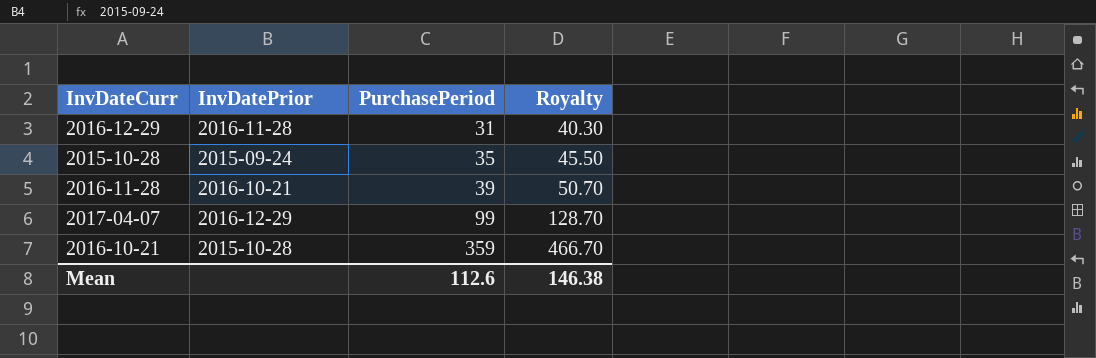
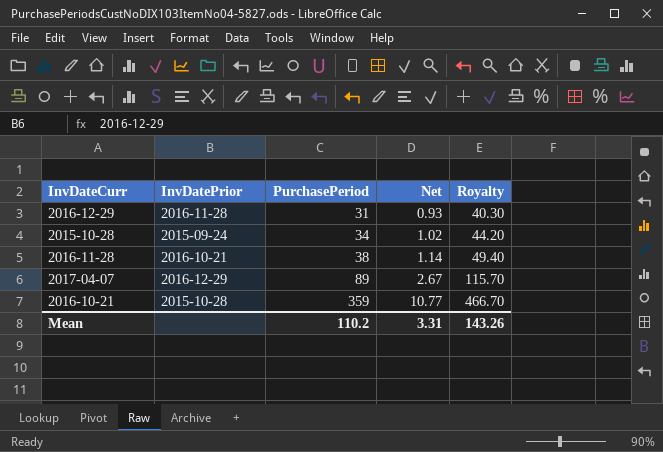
column Net | formula: none -> [PurchasePeriod] * 0.03
2015-10-28 | PurchasePeriod: 35 -> 34
2015-10-28 | Royalty: 45.50 -> 44.20
2016-11-28 | PurchasePeriod: 39 -> 38
2016-11-28 | Royalty: 50.70 -> 49.40
2017-04-07 | PurchasePeriod: 99 -> 89
2017-04-07 | Royalty: 128.70 -> 115.70
Mean | PurchasePeriod: 112.6 -> 110.2
Mean | Royalty: 146.38 -> 143.26

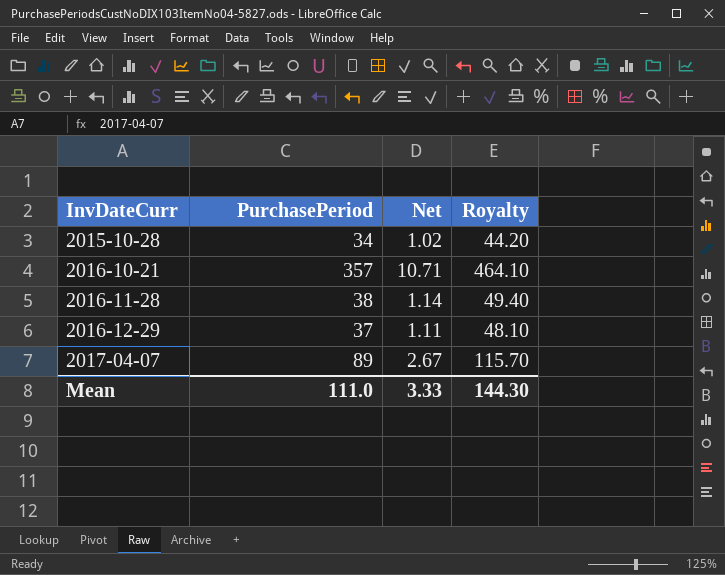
row order: PurchasePeriod ascending -> InvDateCurr ascending
column InvDatePrior | position: 2 -> none
2016-10-21 | PurchasePeriod: 359 -> 357
2016-10-21 | Net: 10.77 -> 10.71
2016-10-21 | Royalty: 466.70 -> 464.10
2016-12-29 | PurchasePeriod: 31 -> 37
2016-12-29 | Net: 0.93 -> 1.11
2016-12-29 | Royalty: 40.30 -> 48.10
Mean | PurchasePeriod: 110.2 -> 111.0
Mean | Net: 3.31 -> 3.33
Mean | Royalty: 143.26 -> 144.30

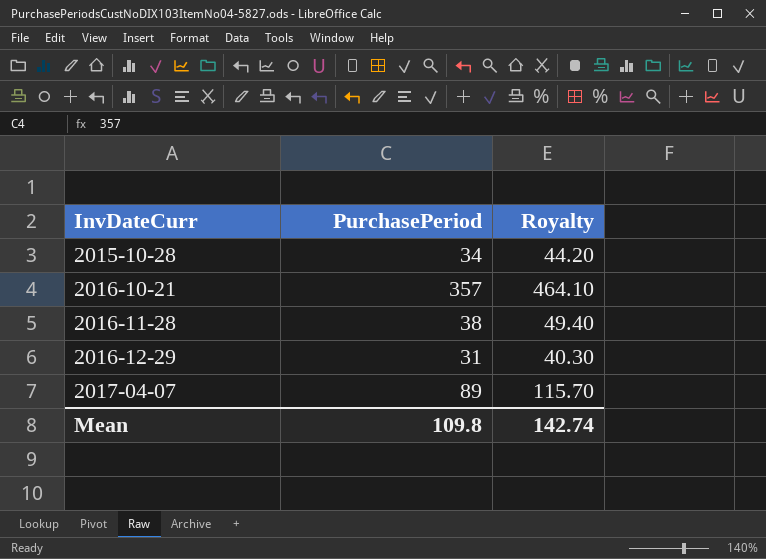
column Net | formula: [PurchasePeriod] * 0.03 -> none
2016-12-29 | PurchasePeriod: 37 -> 31
2016-12-29 | Royalty: 48.10 -> 40.30
Mean | PurchasePeriod: 111.0 -> 109.8
Mean | Royalty: 144.30 -> 142.74

